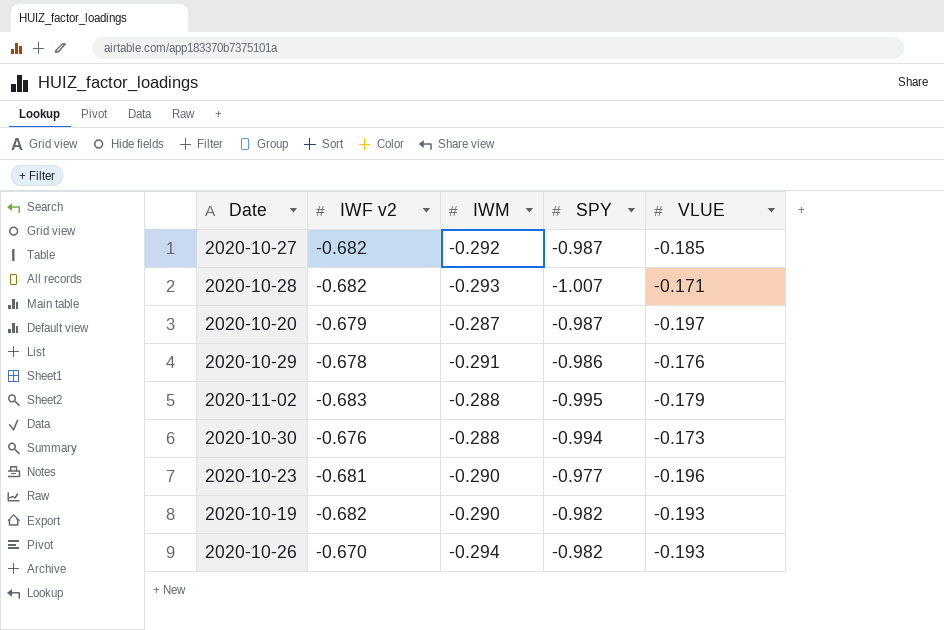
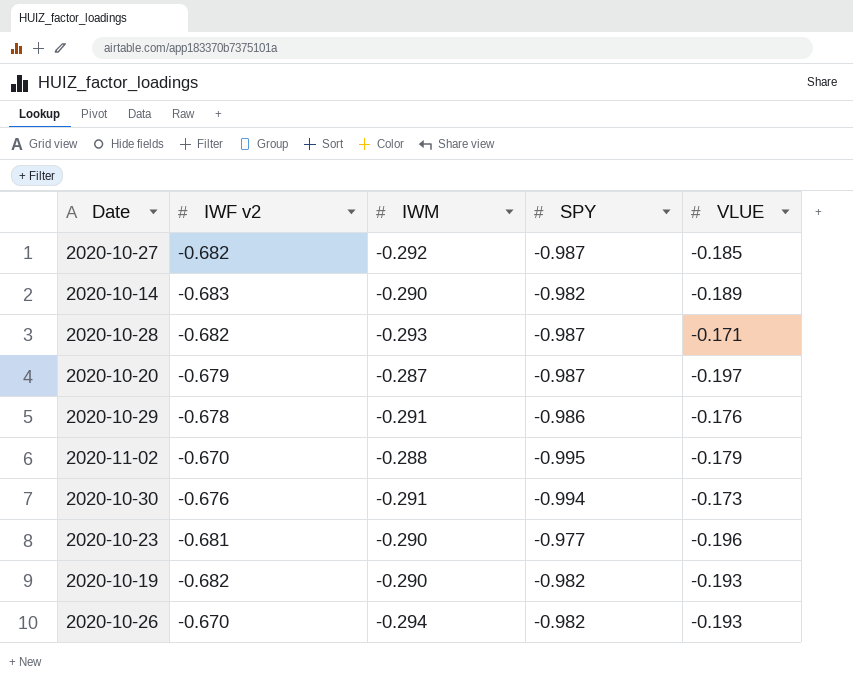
row 2020-10-14: none -> -0.683 | -0.290 | -0.982 | -0.189
2020-10-28 | SPY: -1.007 -> -0.987
2020-11-02 | IWF v2: -0.683 -> -0.670
2020-10-30 | IWM: -0.288 -> -0.291

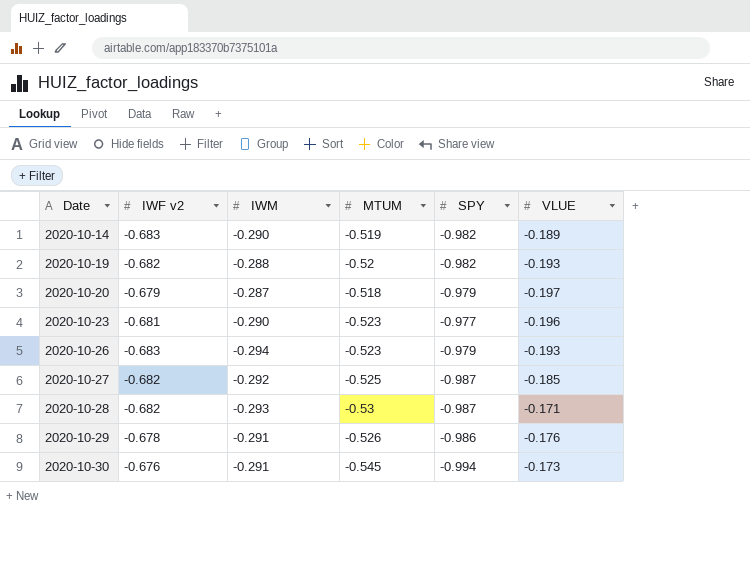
row order: none -> Date ascending
column MTUM | position: none -> 4
row 2020-11-02: -0.670 | -0.288 | -0.995 | -0.179 -> none
2020-10-19 | IWM: -0.290 -> -0.288
2020-10-20 | SPY: -0.987 -> -0.979
2020-10-26 | IWF v2: -0.670 -> -0.683
2020-10-26 | SPY: -0.982 -> -0.979

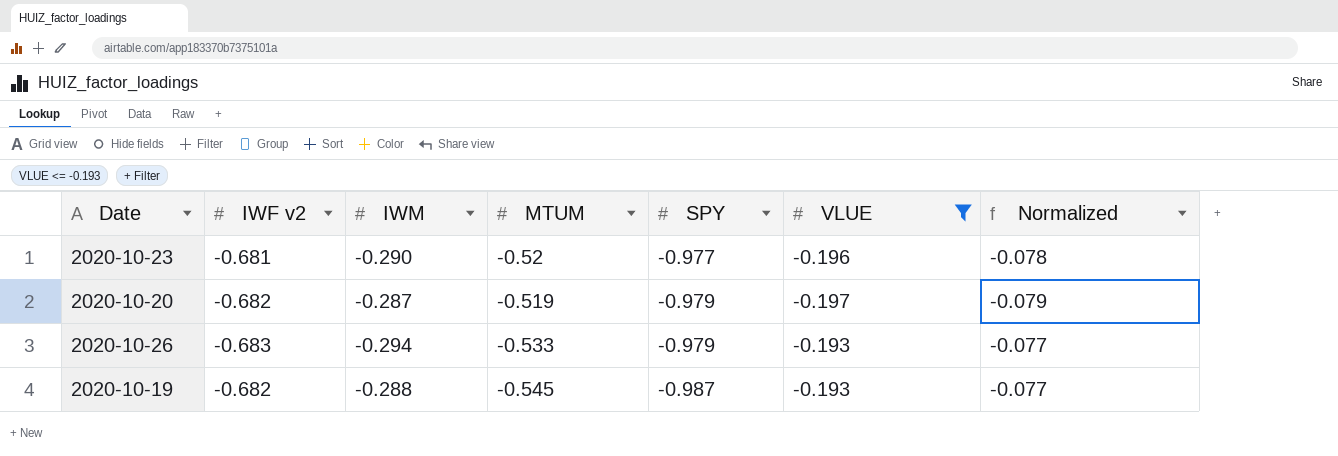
filter: none -> VLUE <= -0.193
row order: Date ascending -> SPY descending
column Normalized | formula: none -> [VLUE] * 0.4
2020-10-23 | MTUM: -0.523 -> -0.52
2020-10-20 | IWF v2: -0.679 -> -0.682
2020-10-20 | MTUM: -0.518 -> -0.519
2020-10-26 | MTUM: -0.523 -> -0.533
2020-10-19 | MTUM: -0.52 -> -0.545
2020-10-19 | SPY: -0.982 -> -0.987

